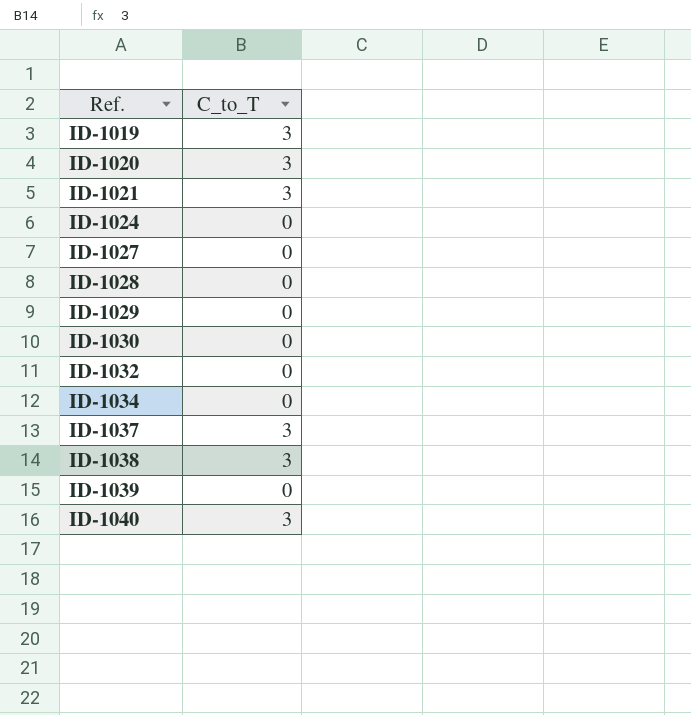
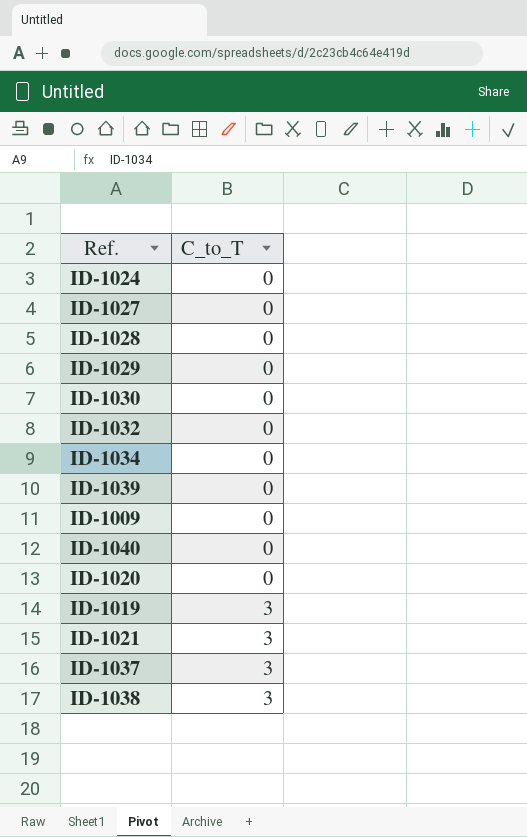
row order: Ref. ascending -> C_to_T ascending
row ID-1009: none -> 0
ID-1040 | C_to_T: 3 -> 0
ID-1020 | C_to_T: 3 -> 0

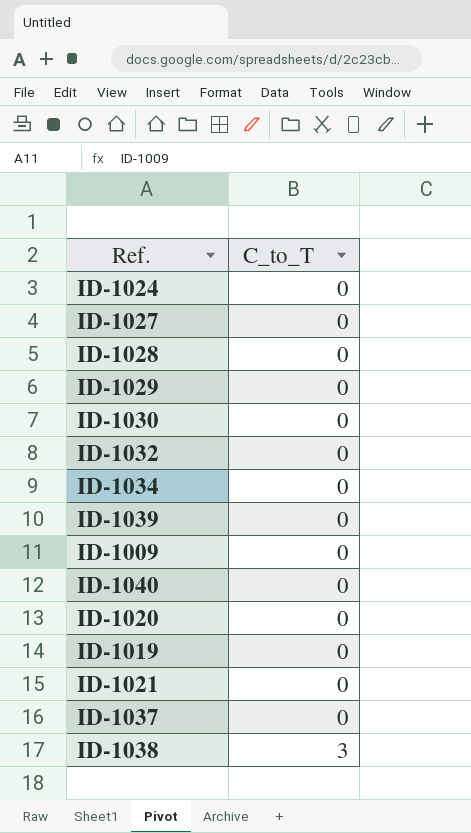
ID-1019 | C_to_T: 3 -> 0
ID-1021 | C_to_T: 3 -> 0
ID-1037 | C_to_T: 3 -> 0

